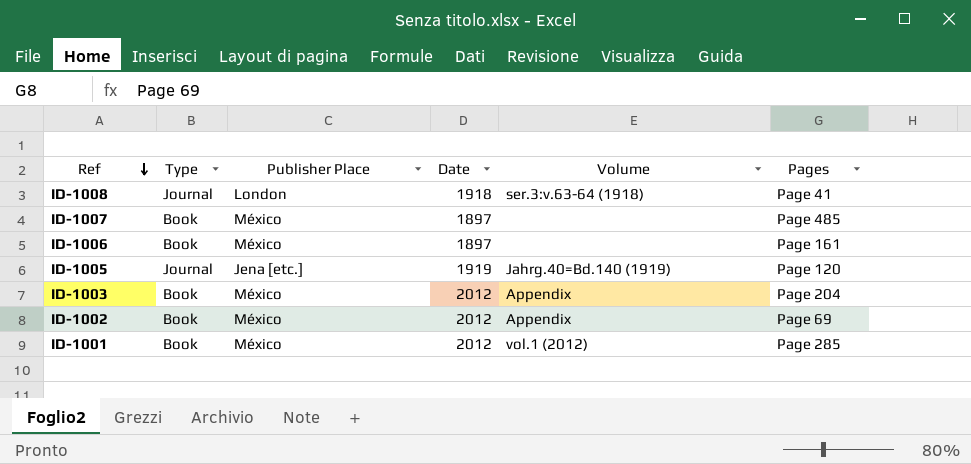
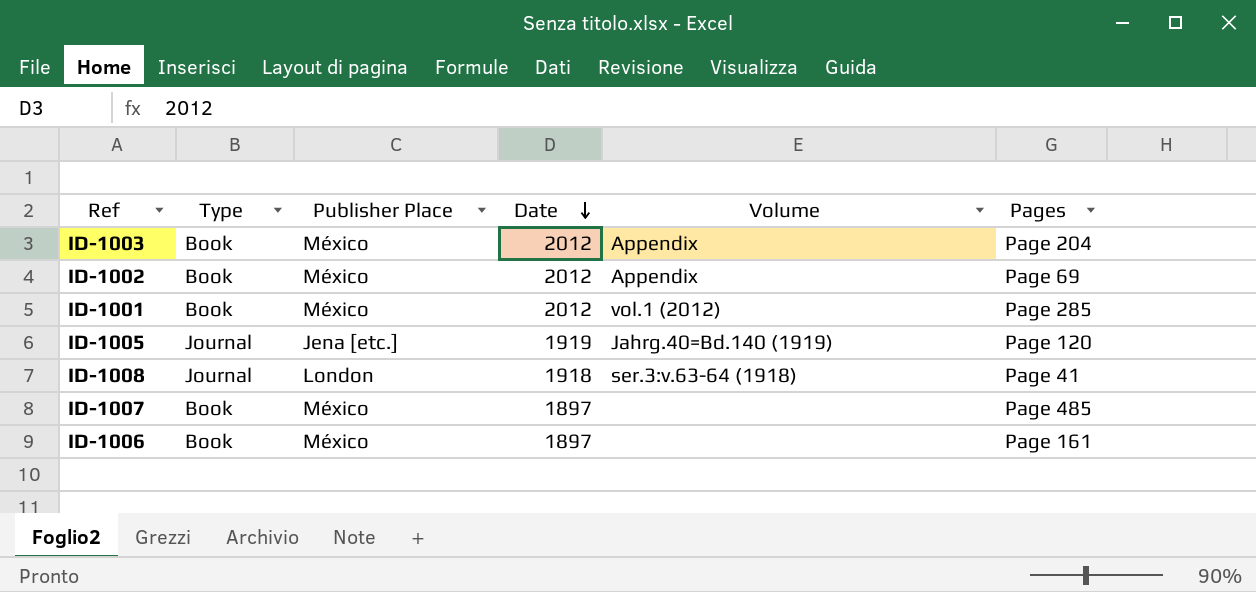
row order: Ref descending -> Date descending

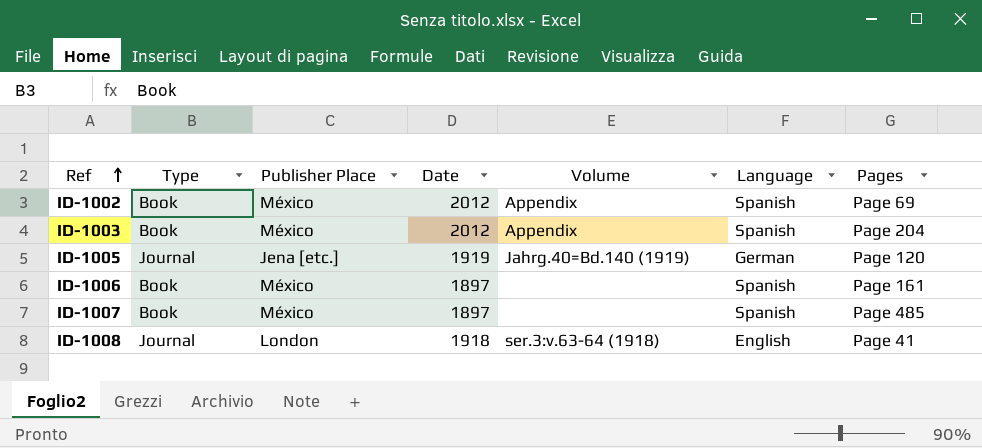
row order: Date descending -> Ref ascending
column Language | position: none -> 6
row ID-1001: Book | México | 2012 | vol.1 (2012) | Page 285 -> none

